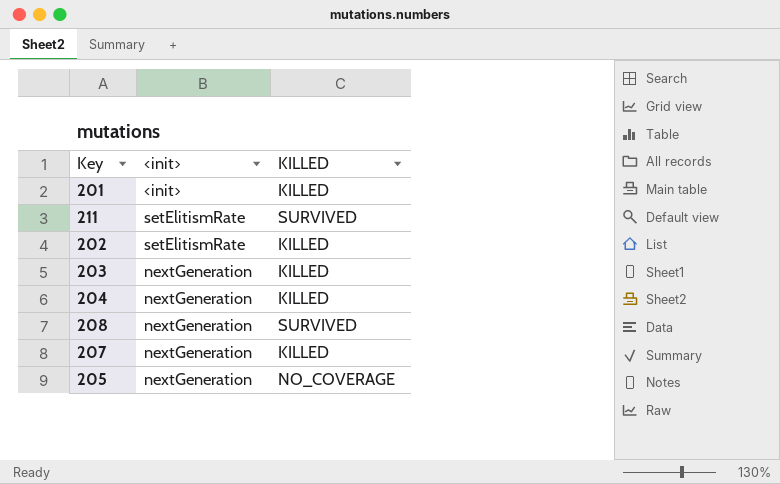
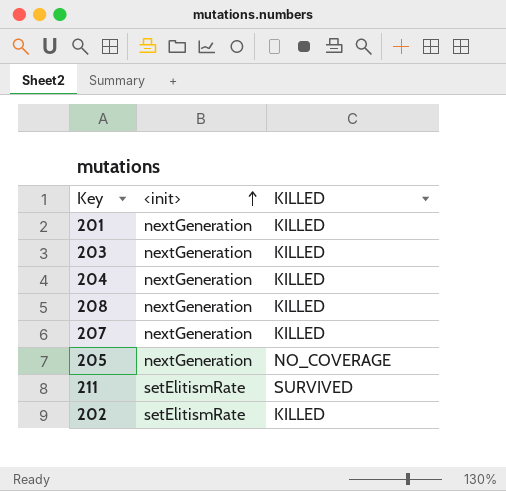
row order: none -> <init> ascending
201 | <init>: <init> -> nextGeneration
208 | KILLED: SURVIVED -> KILLED

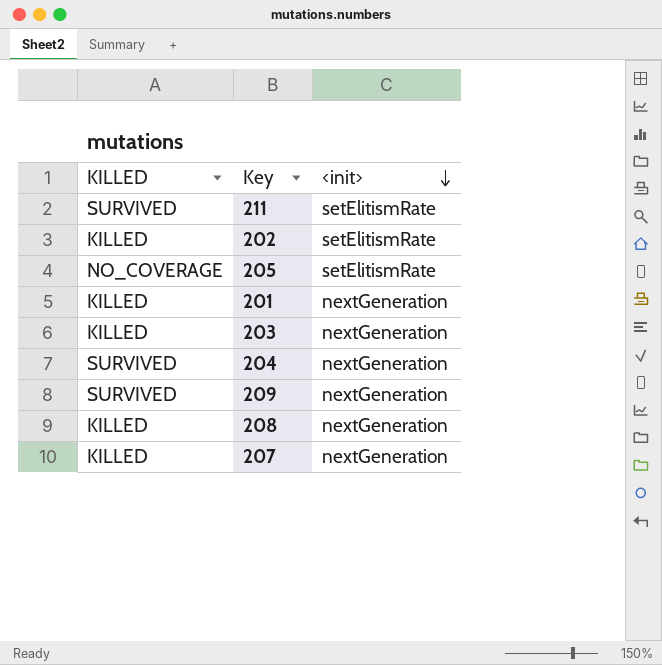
row order: <init> ascending -> <init> descending
column KILLED | position: 3 -> 1
205 | <init>: nextGeneration -> setElitismRate
204 | KILLED: KILLED -> SURVIVED
row 209: none -> SURVIVED | nextGeneration

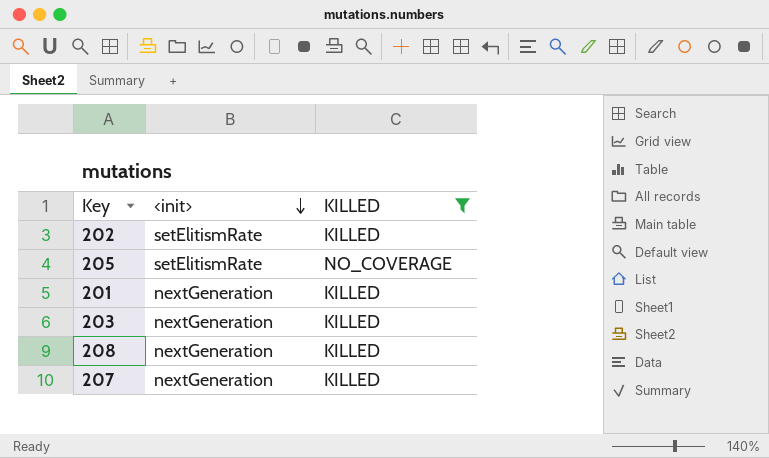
filter: none -> KILLED != SURVIVED
column KILLED | position: 1 -> 3

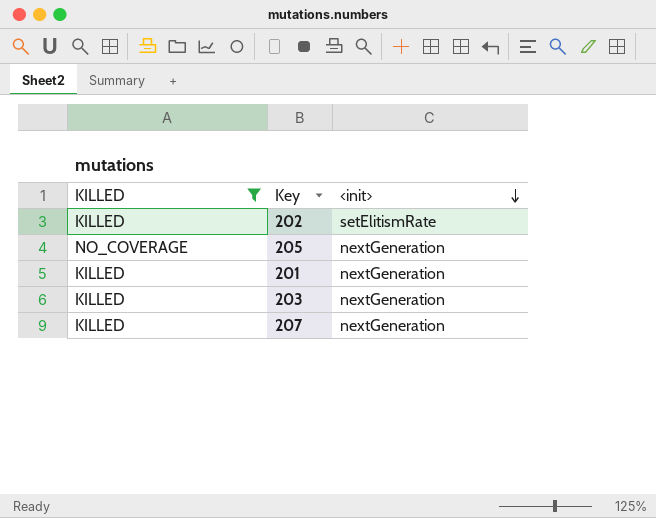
column KILLED | position: 3 -> 1
row 208: nextGeneration | KILLED -> none
205 | <init>: setElitismRate -> nextGeneration

